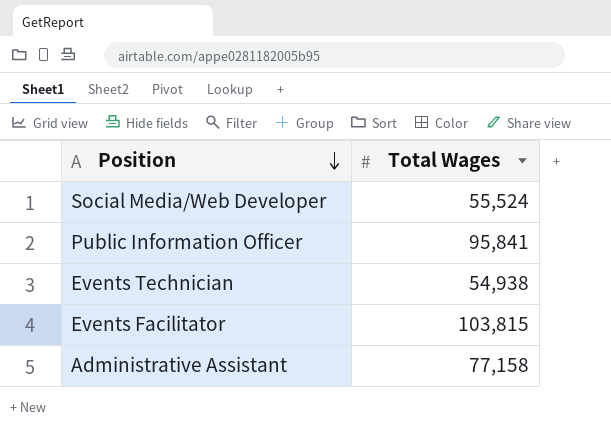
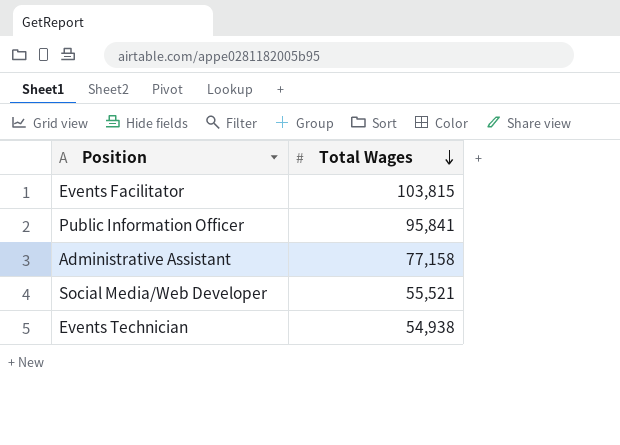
row order: Position descending -> Total Wages descending
Social Media/Web Developer | Total Wages: 55,524 -> 55,521

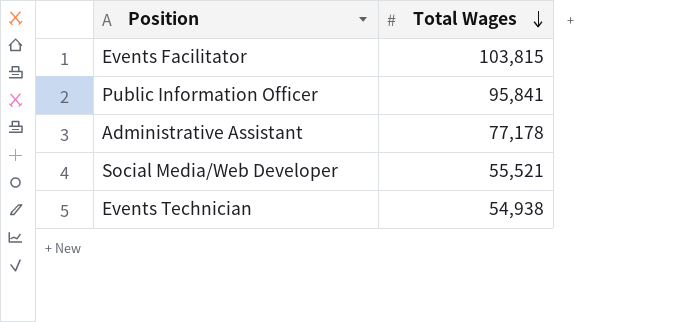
Administrative Assistant | Total Wages: 77,158 -> 77,178

